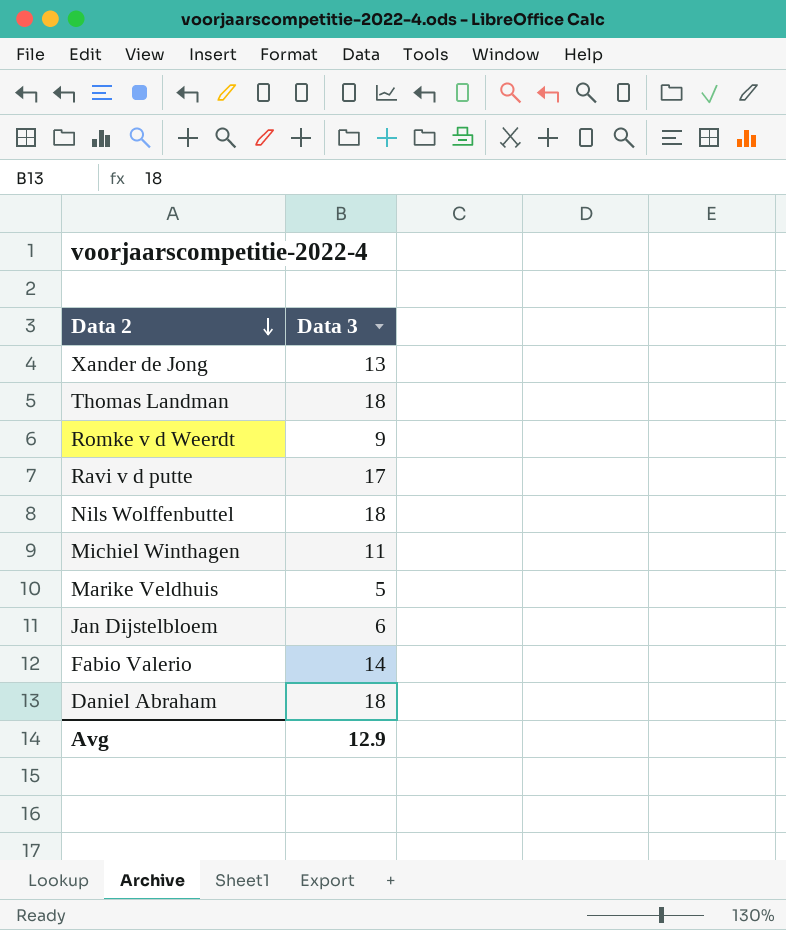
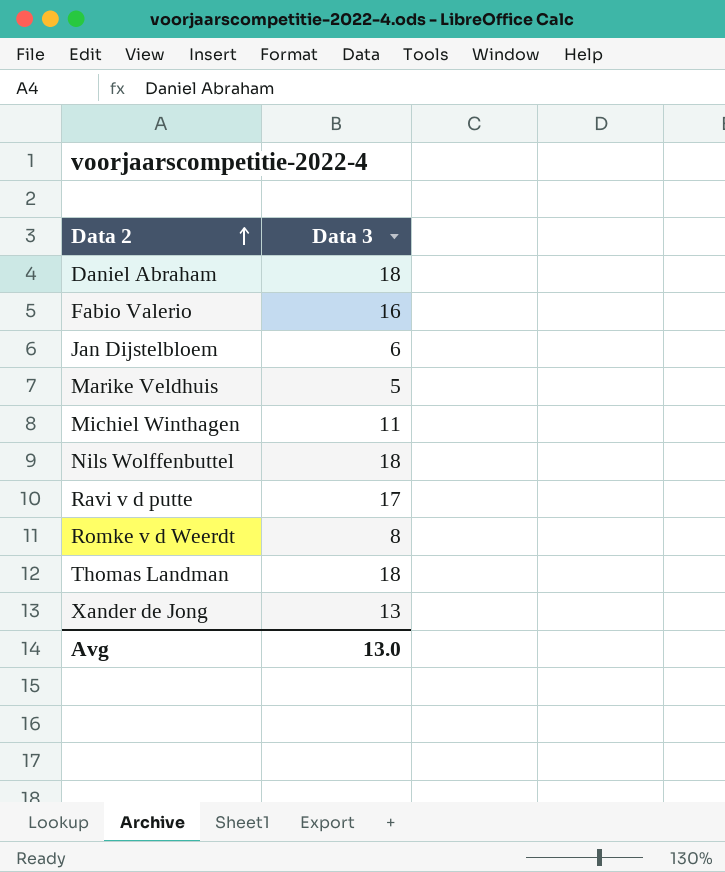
row order: Data 2 descending -> Data 2 ascending
Fabio Valerio | Data 3: 14 -> 16
Romke v d Weerdt | Data 3: 9 -> 8
Avg | Data 3: 12.9 -> 13.0

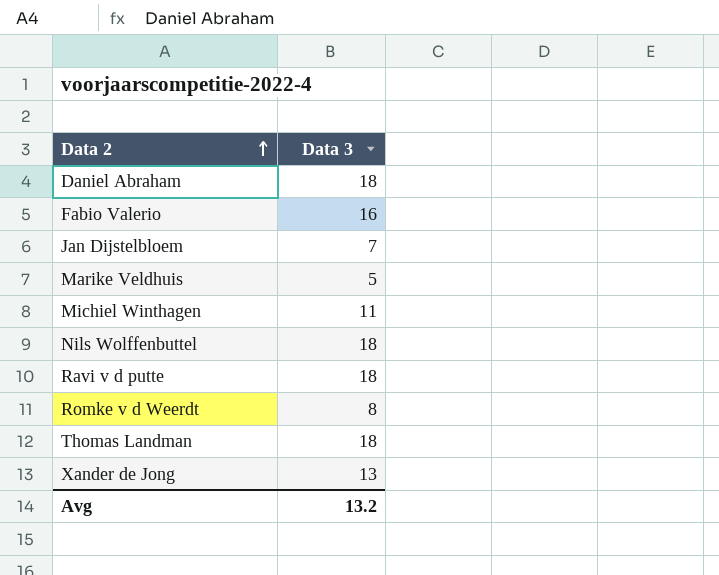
Jan Dijstelbloem | Data 3: 6 -> 7
Ravi v d putte | Data 3: 17 -> 18
Avg | Data 3: 13.0 -> 13.2

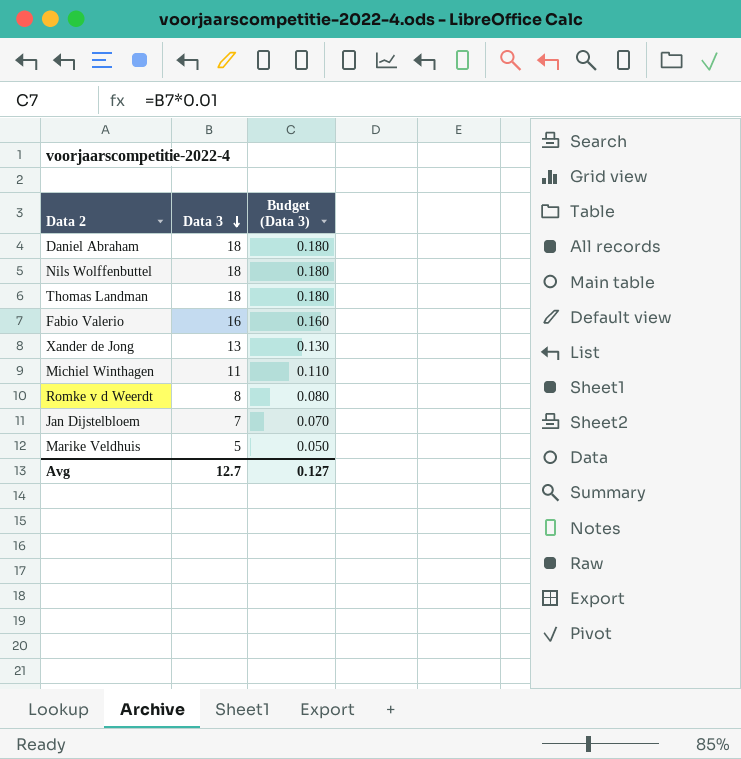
row order: Data 2 ascending -> Data 3 descending
column Budget (Data 3) | formula: none -> [Data 3] * 0.01
row Ravi v d putte: 18 -> none
Avg | Data 3: 13.2 -> 12.7

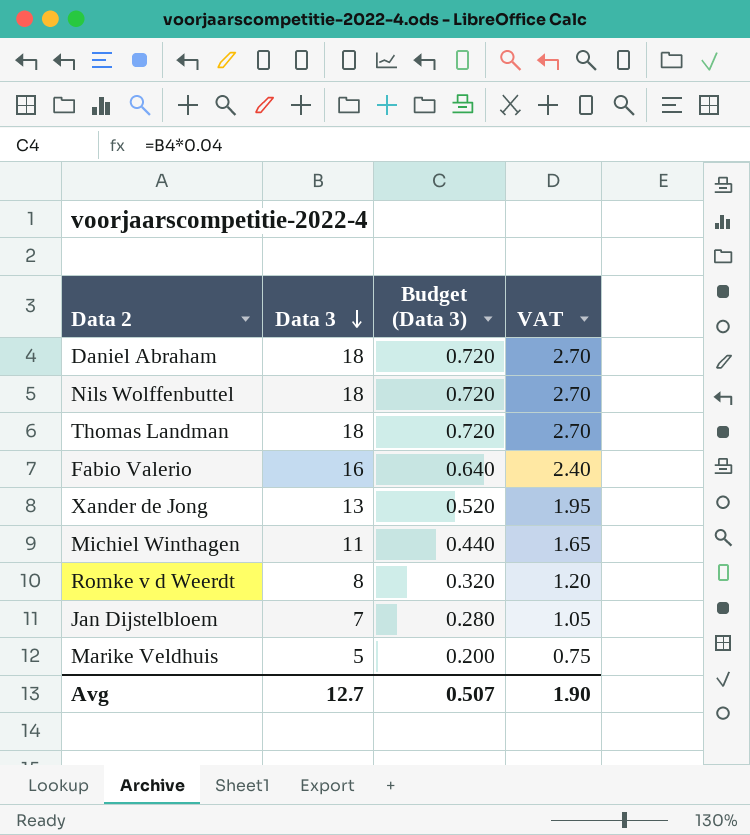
column Budget (Data 3) | formula: [Data 3] * 0.01 -> [Data 3] * 0.04
column VAT | formula: none -> [Data 3] * 0.15
Avg | Budget (Data 3): 0.127 -> 0.507

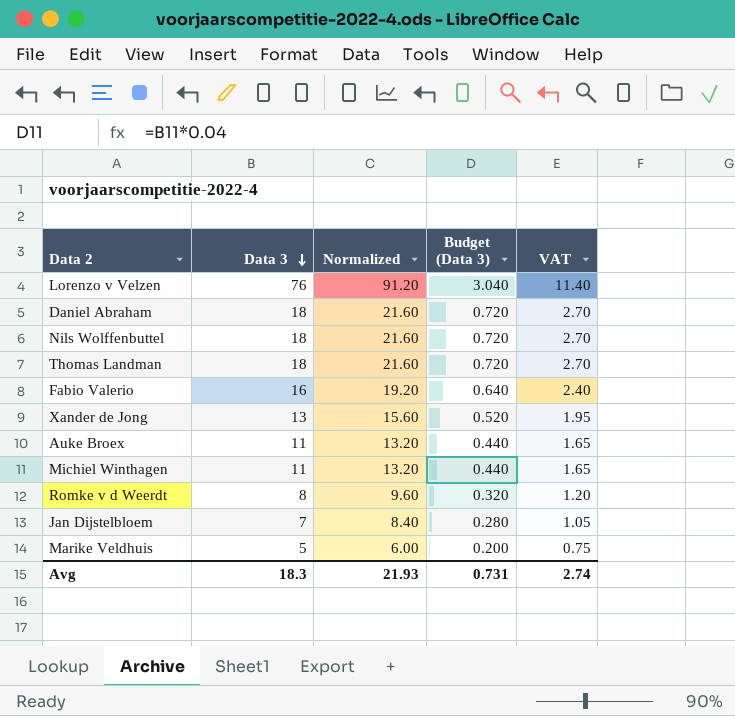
column Normalized | formula: none -> [Data 3] * 1.2
row Lorenzo v Velzen: none -> 76 | 91.20 | 3.040 | 11.40
row Auke Broex: none -> 11 | 13.20 | 0.440 | 1.65
Avg | Data 3: 12.7 -> 18.3
Avg | Budget (Data 3): 0.507 -> 0.731
Avg | VAT: 1.90 -> 2.74

